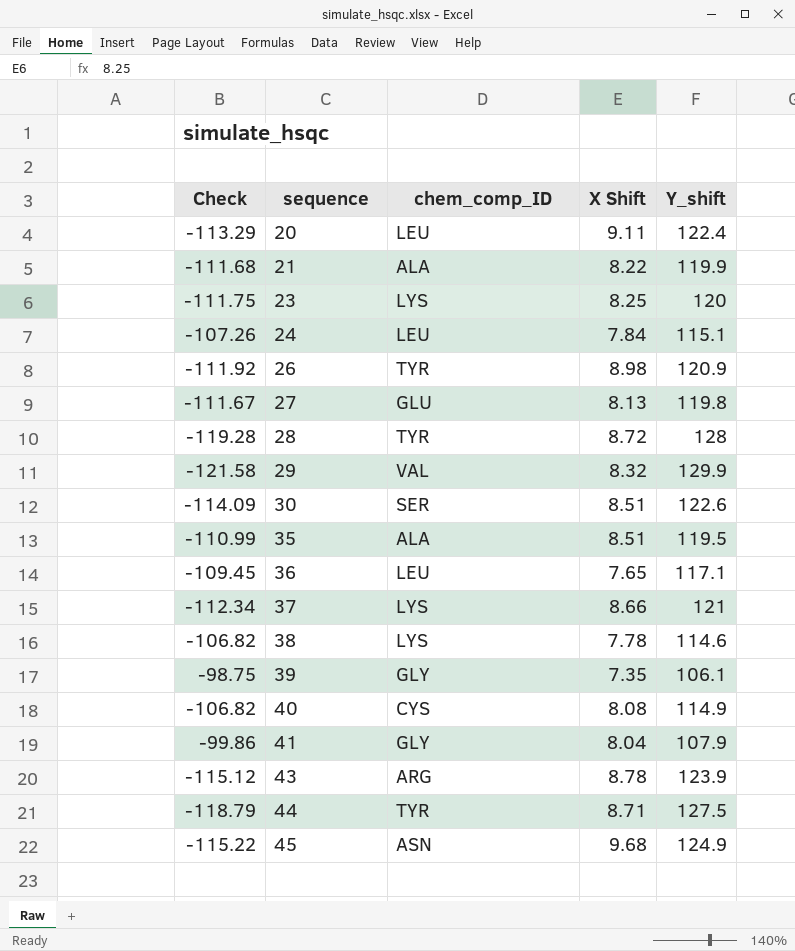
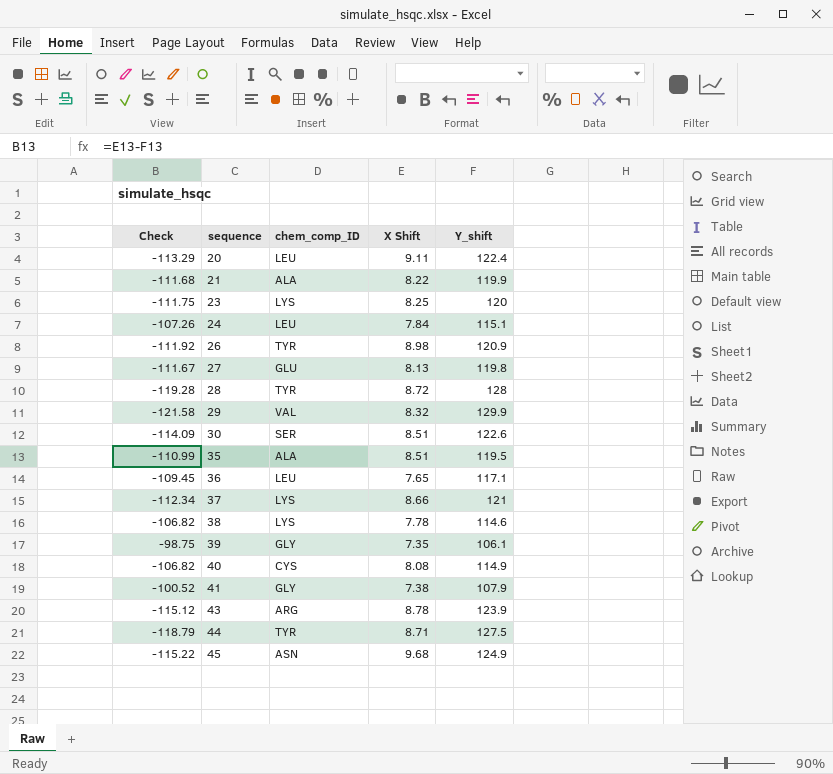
41 | Check: -99.86 -> -100.52
41 | X Shift: 8.04 -> 7.38

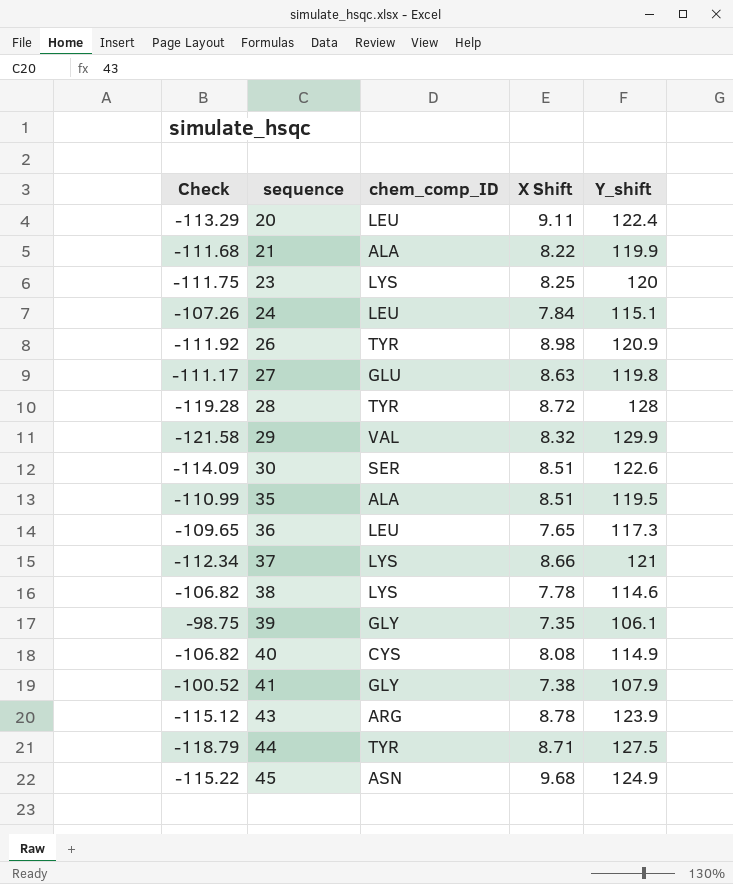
27 | Check: -111.67 -> -111.17
27 | X Shift: 8.13 -> 8.63
36 | Check: -109.45 -> -109.65
36 | Y_shift: 117.1 -> 117.3

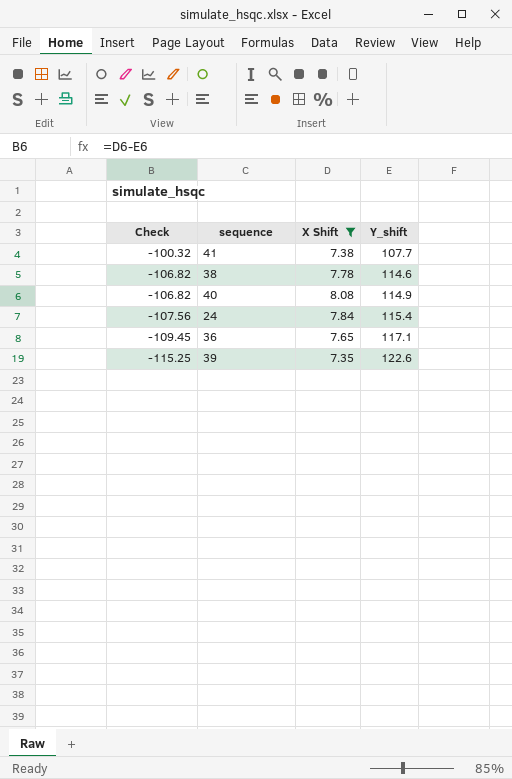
filter: none -> X Shift <= 8.08
row order: sequence ascending -> Check descending
column chem_comp_ID | position: 3 -> none
41 | Check: -100.52 -> -100.32
41 | Y_shift: 107.9 -> 107.7
24 | Check: -107.26 -> -107.56
24 | Y_shift: 115.1 -> 115.4
36 | Check: -109.65 -> -109.45
36 | Y_shift: 117.3 -> 117.1
39 | Check: -98.75 -> -115.25
39 | Y_shift: 106.1 -> 122.6

